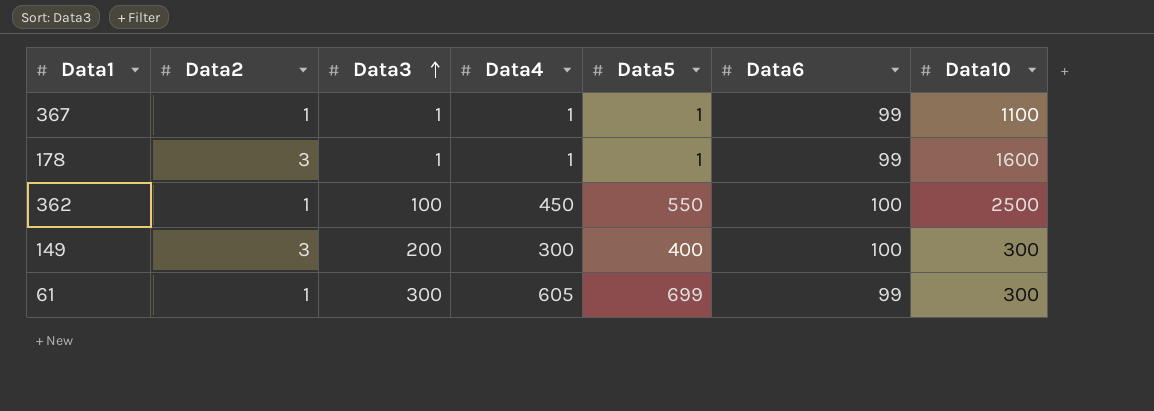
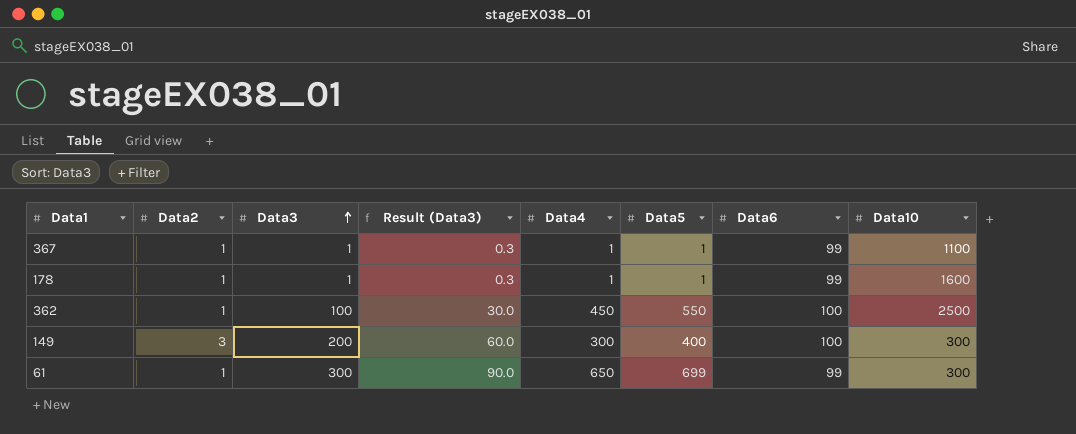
column Result (Data3) | formula: none -> [Data3] * 0.3
178 | Data2: 3 -> 1
61 | Data4: 605 -> 650

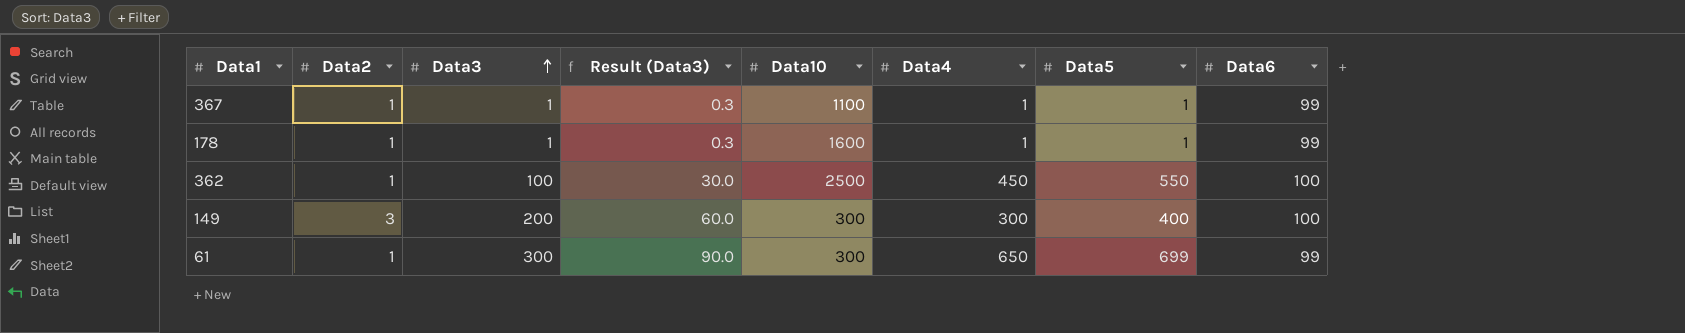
column Data10 | position: 8 -> 5

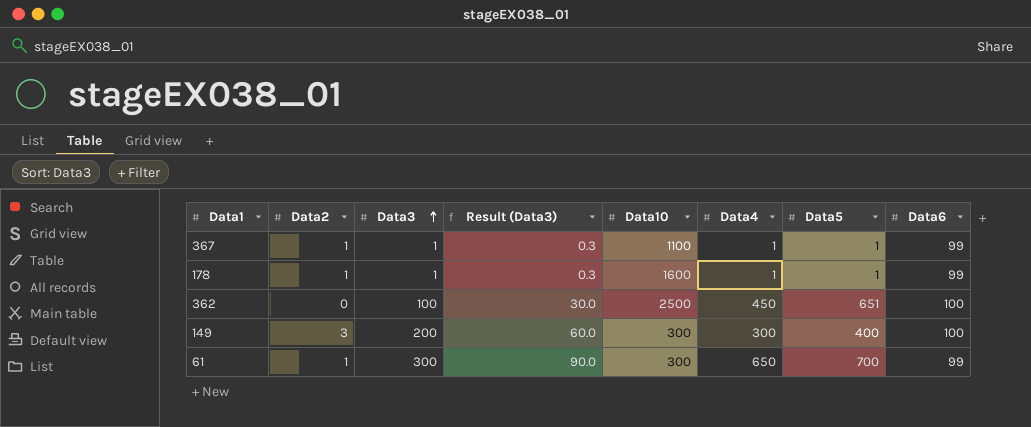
362 | Data2: 1 -> 0
362 | Data5: 550 -> 651
61 | Data5: 699 -> 700

